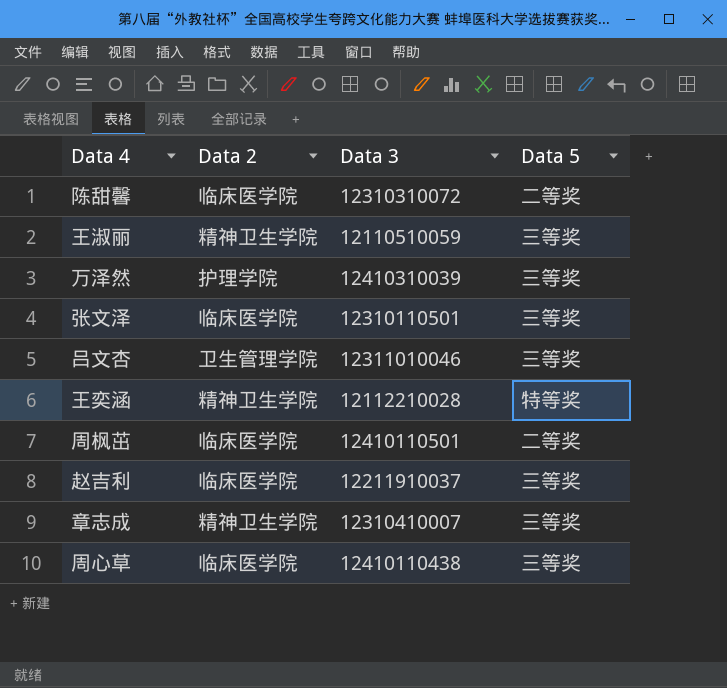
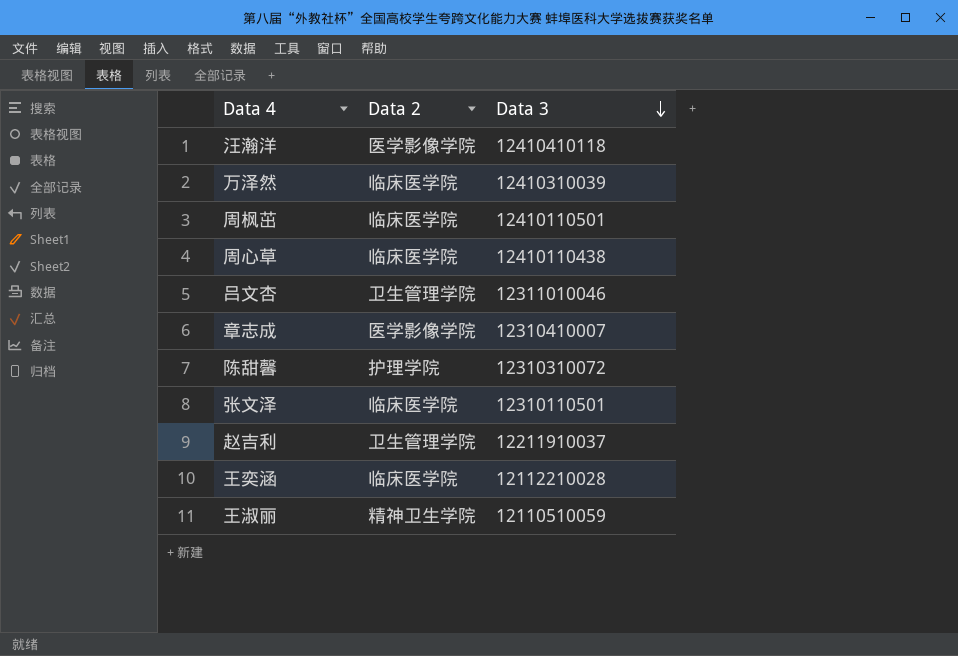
row order: none -> Data 3 descending
column Data 5 | position: 4 -> none
row 汪瀚洋: none -> 医学影像学院 | 12410410118
万泽然 | Data 2: 护理学院 -> 临床医学院
章志成 | Data 2: 精神卫生学院 -> 医学影像学院
陈甜馨 | Data 2: 临床医学院 -> 护理学院
赵吉利 | Data 2: 临床医学院 -> 卫生管理学院
王奕涵 | Data 2: 精神卫生学院 -> 临床医学院

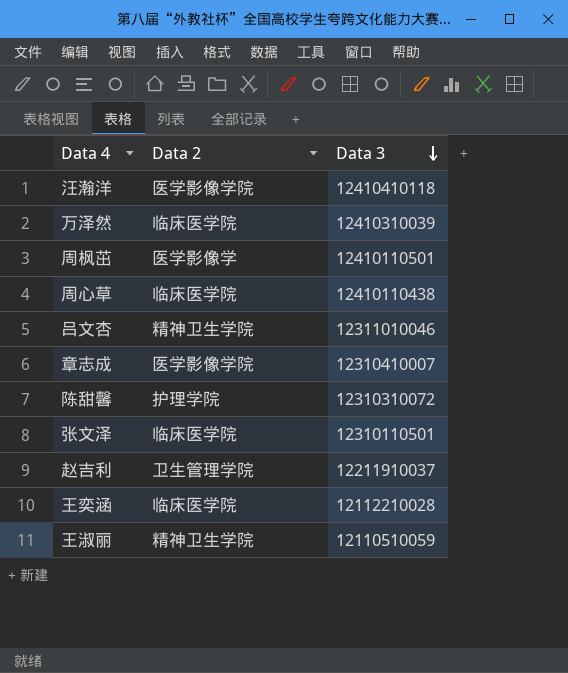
周枫茁 | Data 2: 临床医学院 -> 医学影像学
吕文杏 | Data 2: 卫生管理学院 -> 精神卫生学院

